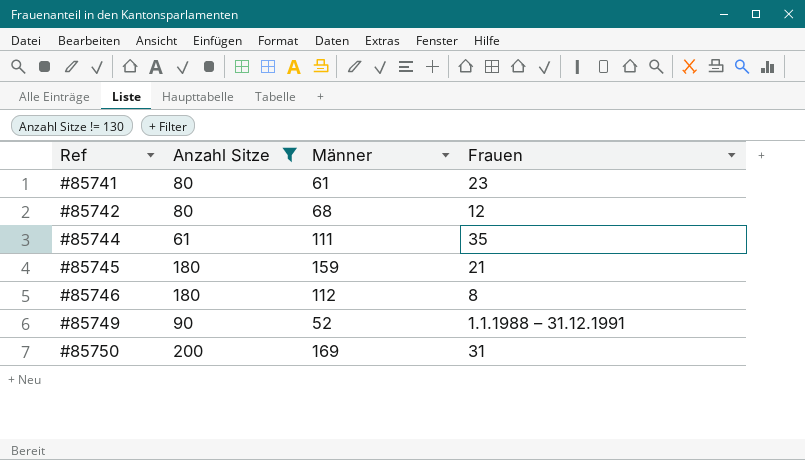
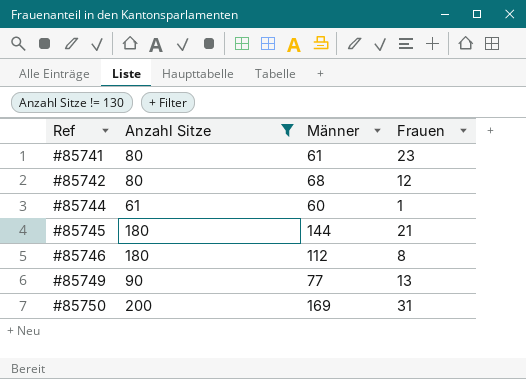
#85744 | Männer: 111 -> 60
#85744 | Frauen: 35 -> 1
#85745 | Männer: 159 -> 144
#85749 | Männer: 52 -> 77
#85749 | Frauen: 1.1.1988 – 31.12.1991 -> 13

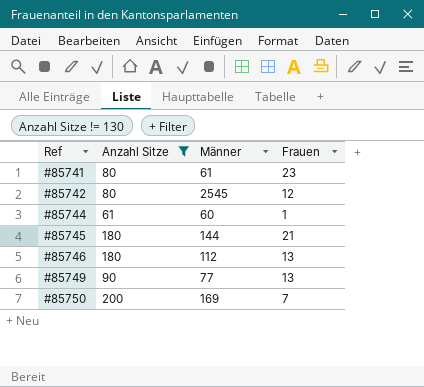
#85742 | Männer: 68 -> 2545
#85746 | Frauen: 8 -> 13
#85750 | Frauen: 31 -> 7

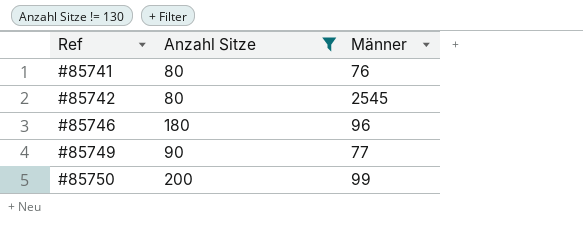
column Frauen | position: 4 -> none
row #85744: 61 | 60 | 1 -> none
row #85745: 180 | 144 | 21 -> none
#85741 | Männer: 61 -> 76
#85746 | Männer: 112 -> 96
#85750 | Männer: 169 -> 99

